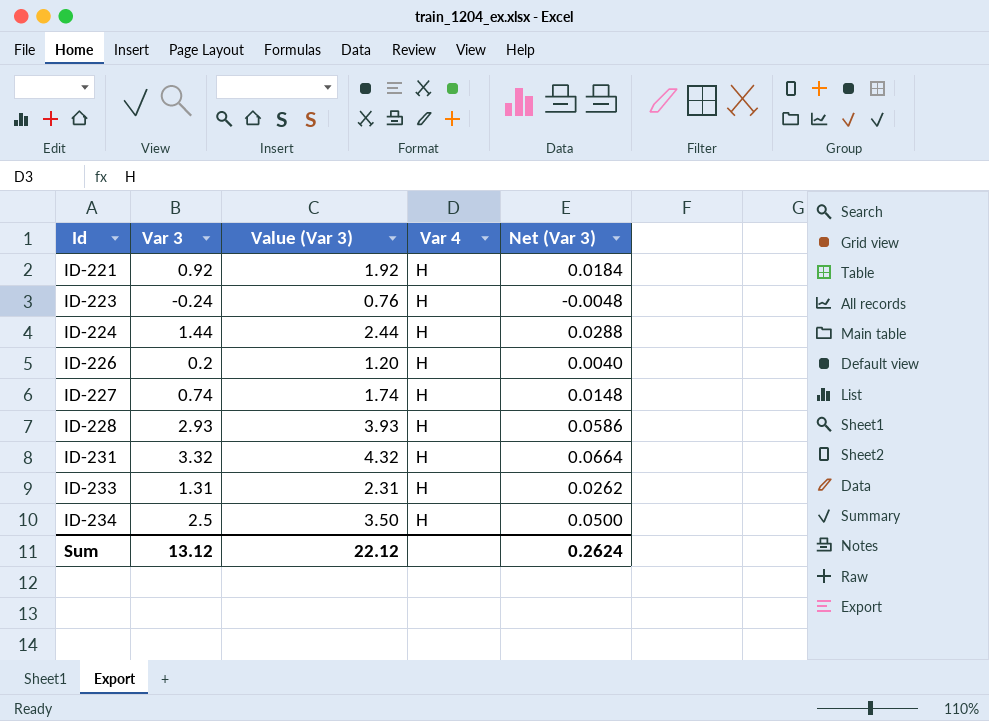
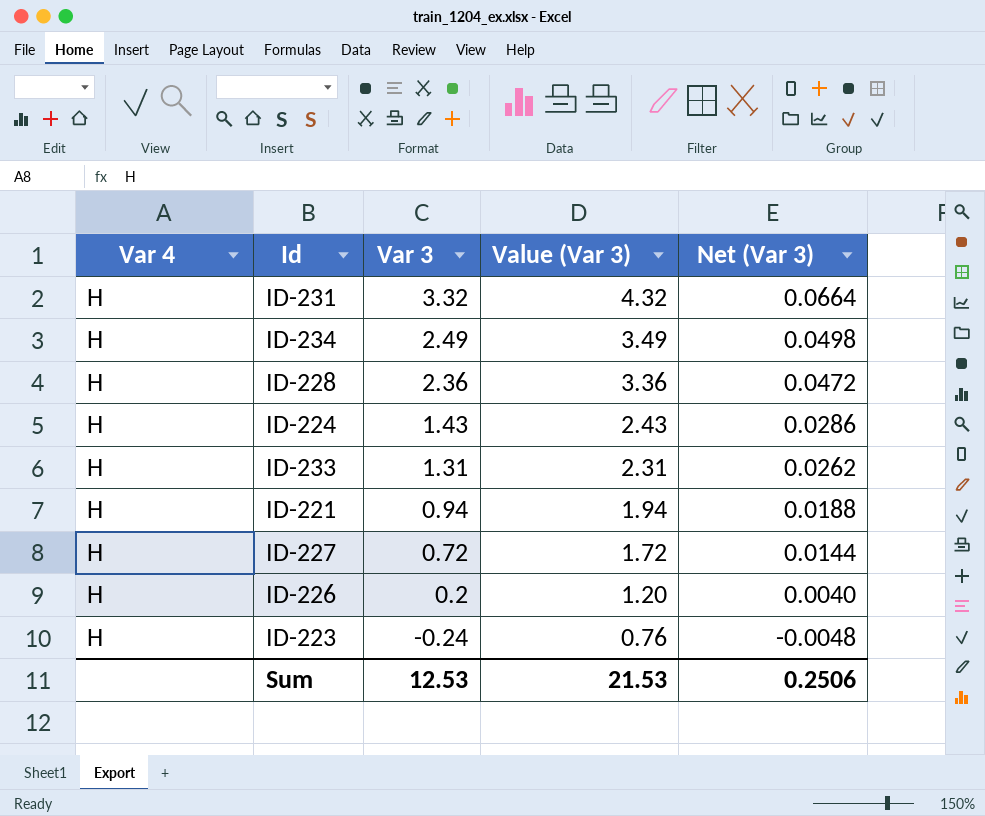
row order: Id ascending -> Var 3 descending
column Var 4 | position: 4 -> 1
ID-234 | Var 3: 2.5 -> 2.49
ID-234 | Value (Var 3): 3.50 -> 3.49
ID-234 | Net (Var 3): 0.0500 -> 0.0498
ID-228 | Var 3: 2.93 -> 2.36
ID-228 | Value (Var 3): 3.93 -> 3.36
ID-228 | Net (Var 3): 0.0586 -> 0.0472
ID-224 | Var 3: 1.44 -> 1.43
ID-224 | Value (Var 3): 2.44 -> 2.43
ID-224 | Net (Var 3): 0.0288 -> 0.0286
ID-221 | Var 3: 0.92 -> 0.94
ID-221 | Value (Var 3): 1.92 -> 1.94
ID-221 | Net (Var 3): 0.0184 -> 0.0188
ID-227 | Var 3: 0.74 -> 0.72
ID-227 | Value (Var 3): 1.74 -> 1.72
ID-227 | Net (Var 3): 0.0148 -> 0.0144
Sum | Var 3: 13.12 -> 12.53
Sum | Value (Var 3): 22.12 -> 21.53
Sum | Net (Var 3): 0.2624 -> 0.2506

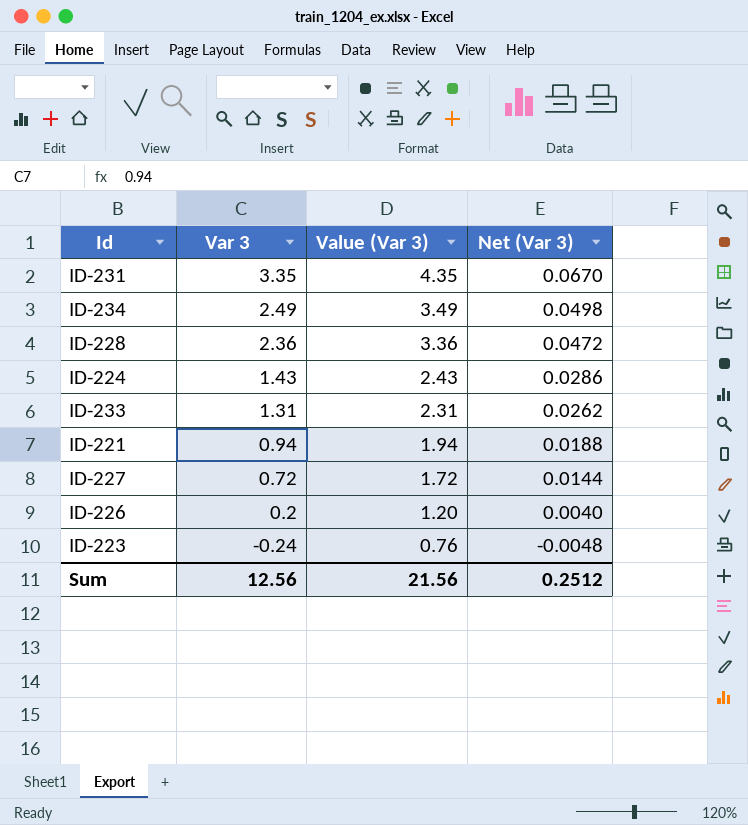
column Var 4 | position: 1 -> none
ID-231 | Var 3: 3.32 -> 3.35
ID-231 | Value (Var 3): 4.32 -> 4.35
ID-231 | Net (Var 3): 0.0664 -> 0.0670
Sum | Var 3: 12.53 -> 12.56
Sum | Value (Var 3): 21.53 -> 21.56
Sum | Net (Var 3): 0.2506 -> 0.2512

